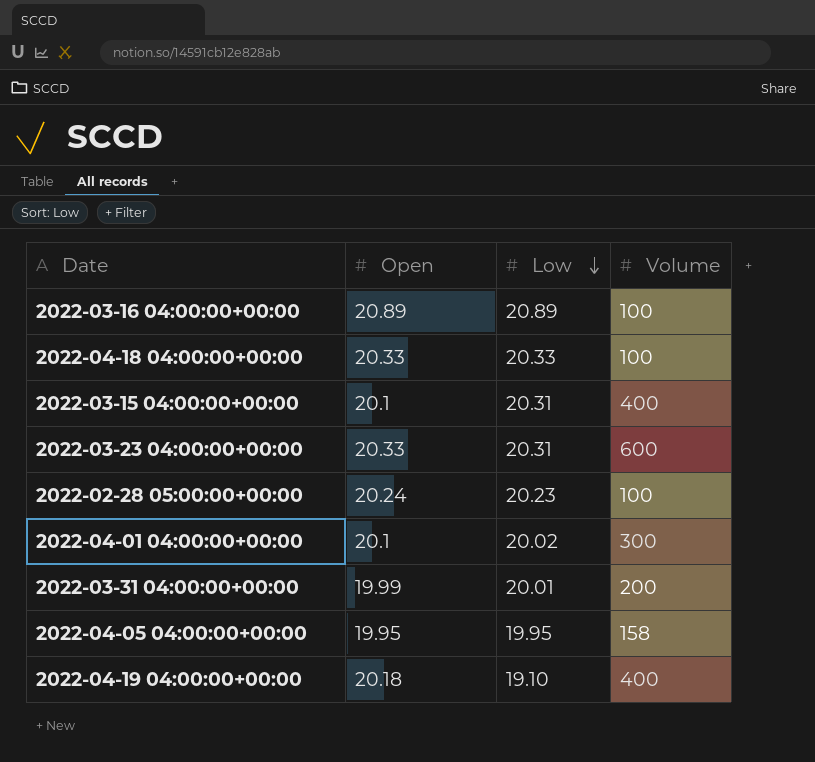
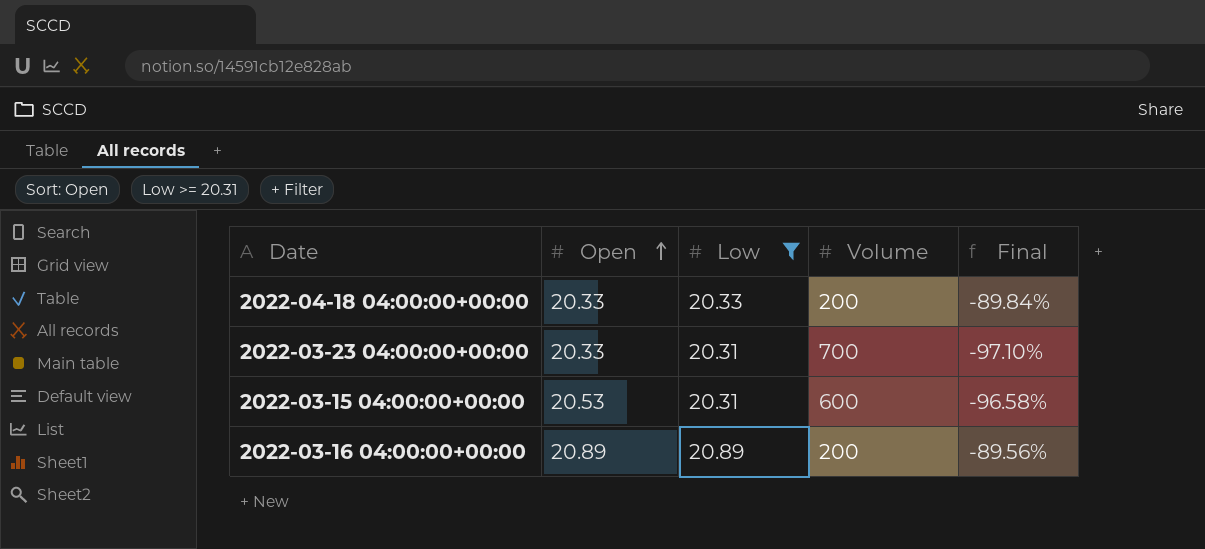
filter: none -> Low >= 20.31
row order: Low descending -> Open ascending
column Final | formula: none -> ([Open] - [Volume]) / [Volume]
2022-04-18 04:00:00+00:00 | Volume: 100 -> 200
2022-03-23 04:00:00+00:00 | Volume: 600 -> 700
2022-03-15 04:00:00+00:00 | Open: 20.1 -> 20.53
2022-03-15 04:00:00+00:00 | Volume: 400 -> 600
2022-03-16 04:00:00+00:00 | Volume: 100 -> 200

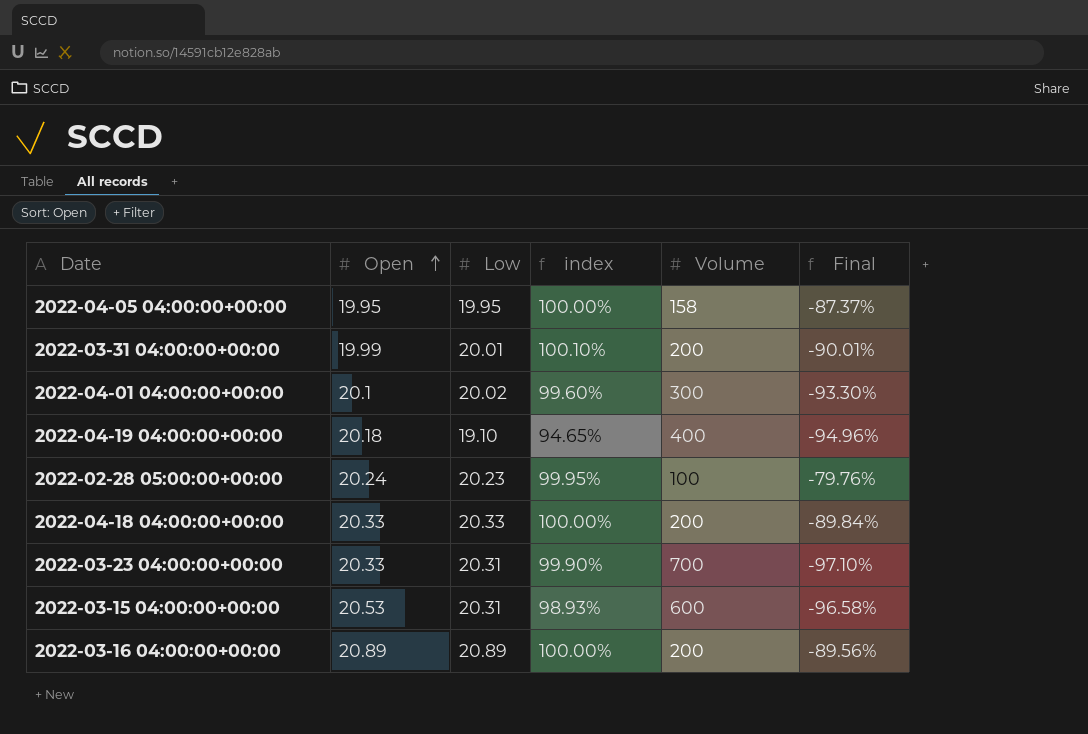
filter: Low >= 20.31 -> none
column index | formula: none -> [Low] / [Open]

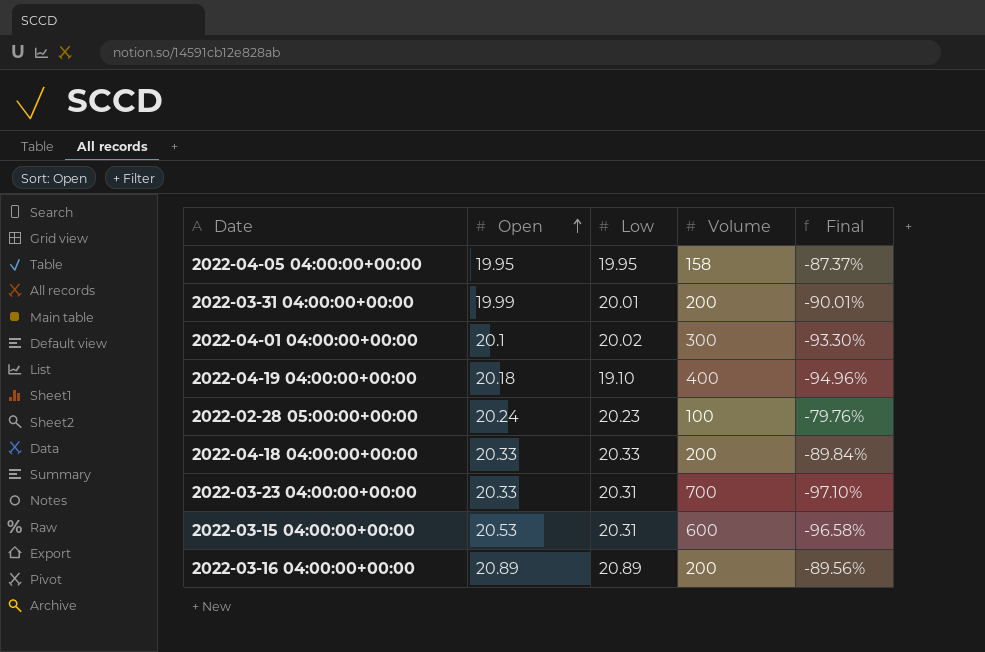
column index | formula: [Low] / [Open] -> none

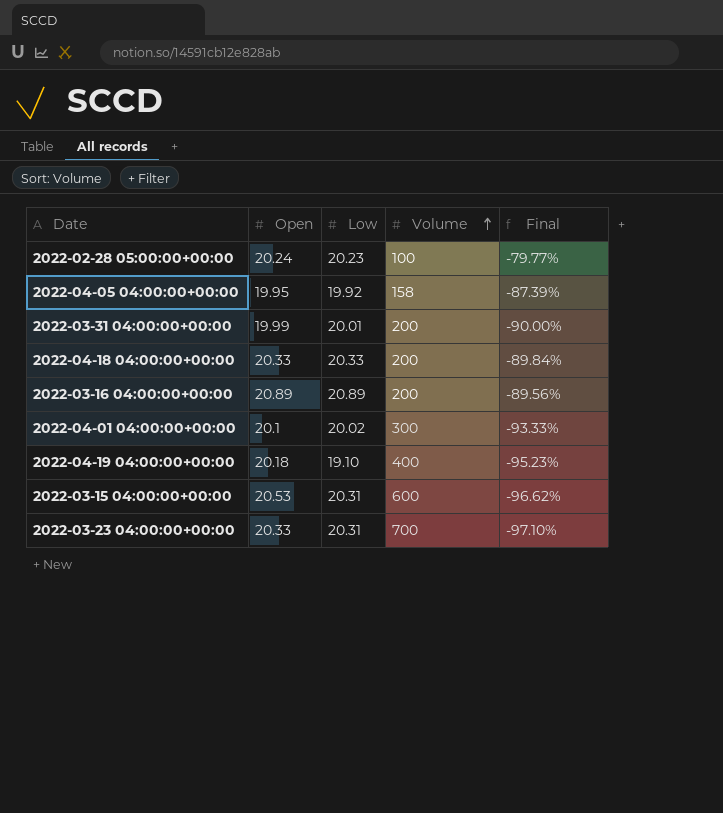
row order: Open ascending -> Volume ascending
column Final | formula: ([Open] - [Volume]) / [Volume] -> ([Low] - [Volume]) / [Volume]
2022-04-05 04:00:00+00:00 | Low: 19.95 -> 19.92

